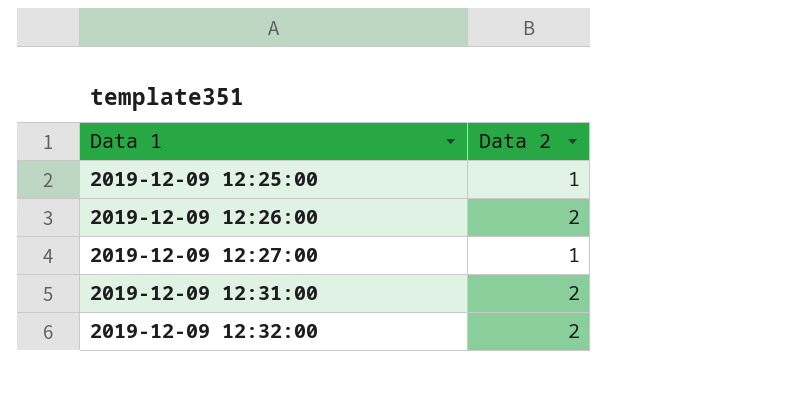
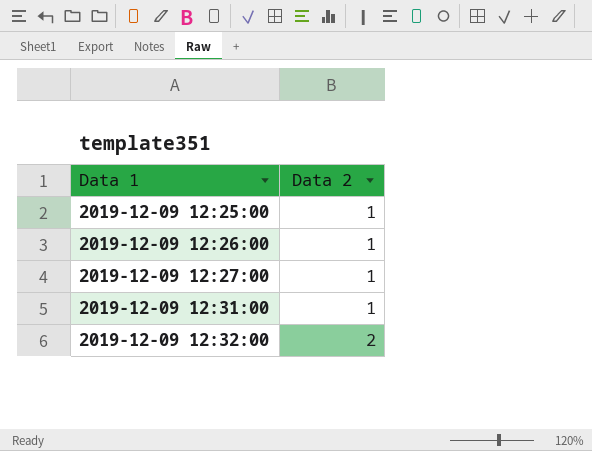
2019-12-09 12:26:00 | Data 2: 2 -> 1
2019-12-09 12:31:00 | Data 2: 2 -> 1

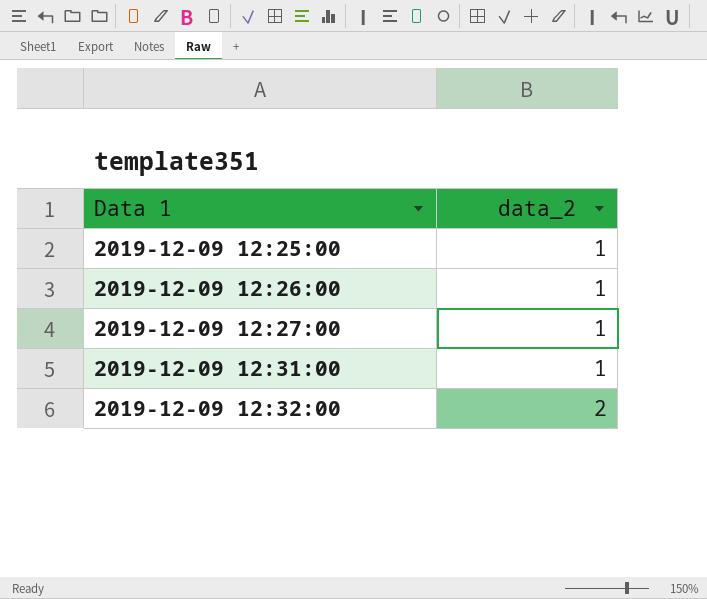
column name: Data 2 -> data_2

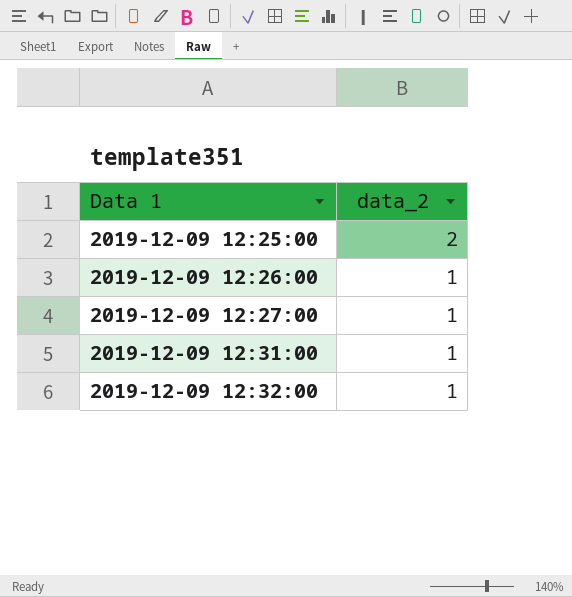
2019-12-09 12:25:00 | data_2: 1 -> 2
2019-12-09 12:32:00 | data_2: 2 -> 1

